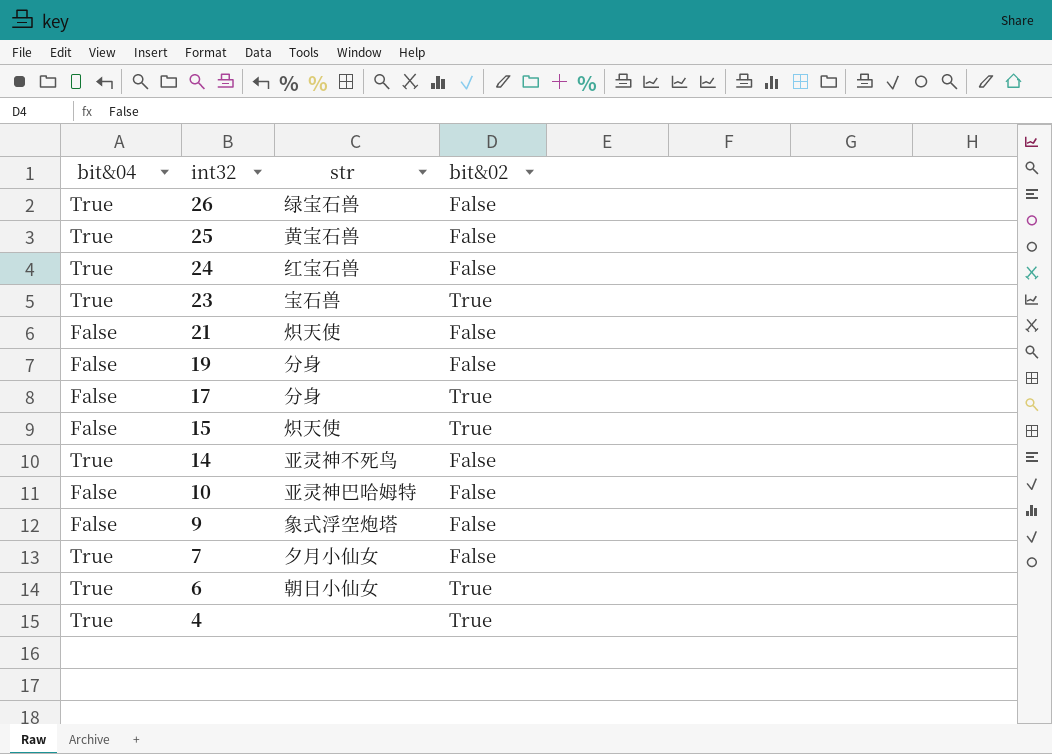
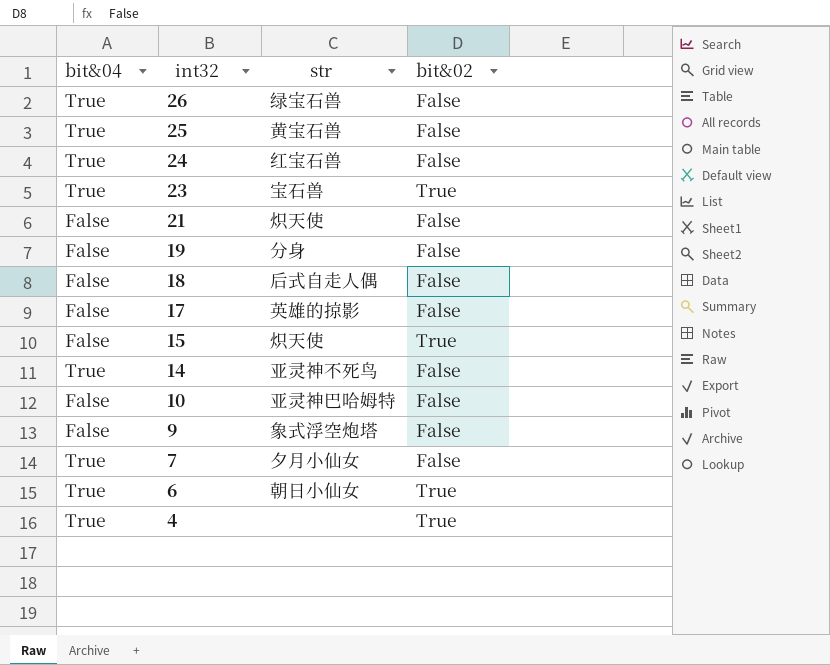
row 18: none -> False | 后式自走人偶 | False
17 | str: 分身 -> 英雄的掠影
17 | bit&02: True -> False

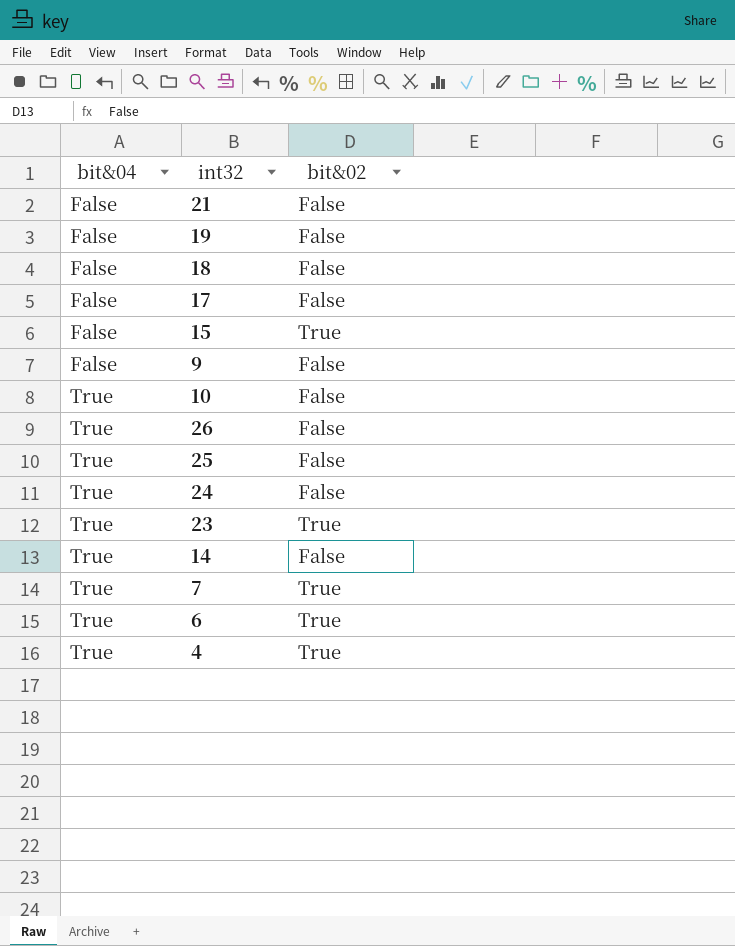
row order: int32 descending -> bit&04 ascending
column str | position: 3 -> none
10 | bit&04: False -> True
7 | bit&02: False -> True

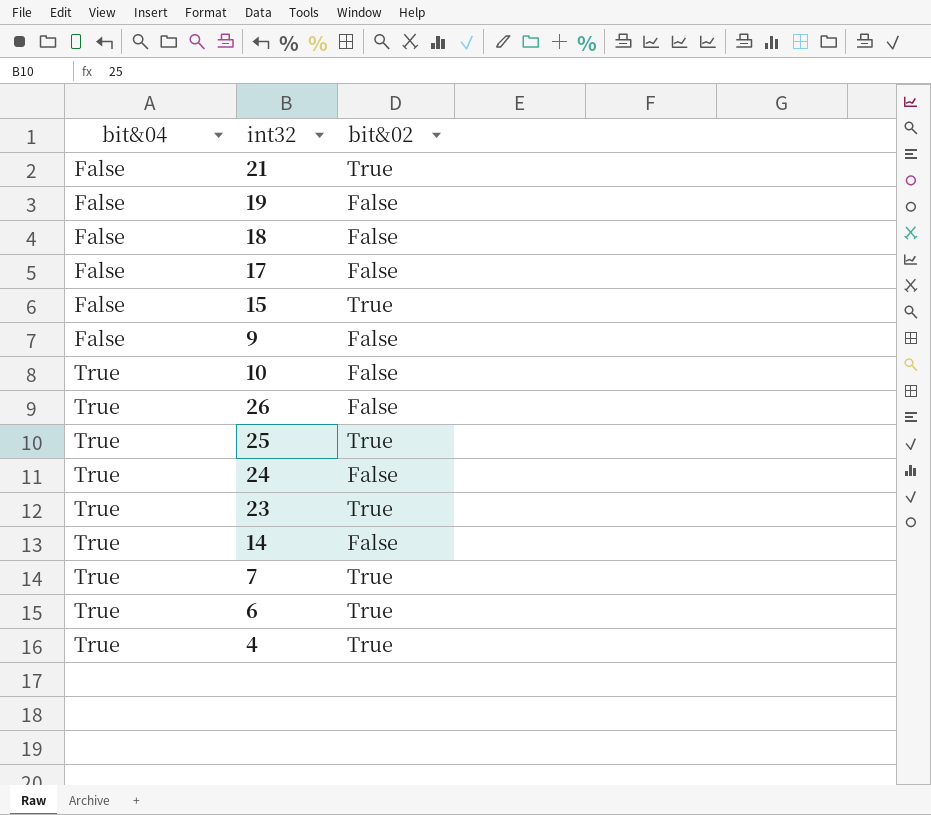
21 | bit&02: False -> True
25 | bit&02: False -> True

